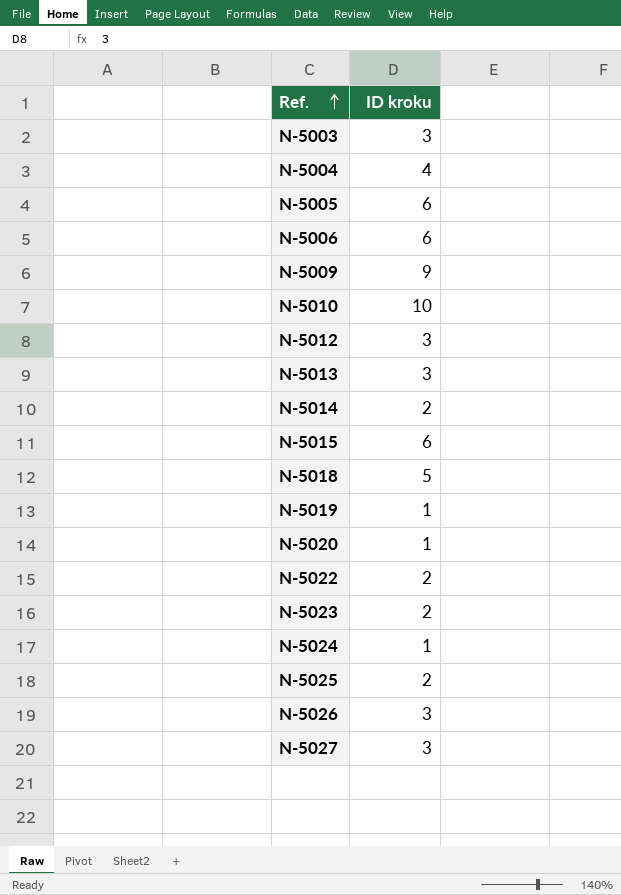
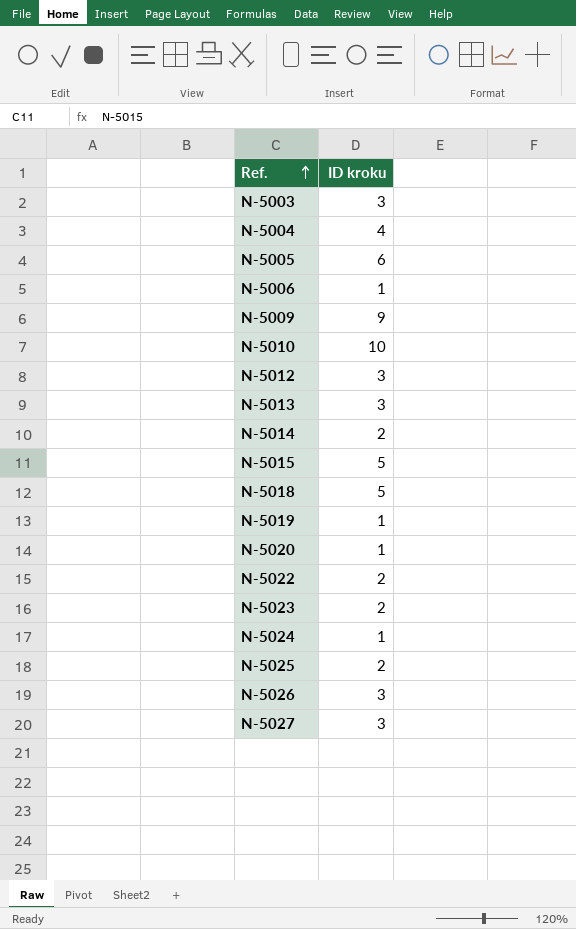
N-5006 | ID kroku: 6 -> 1
N-5015 | ID kroku: 6 -> 5

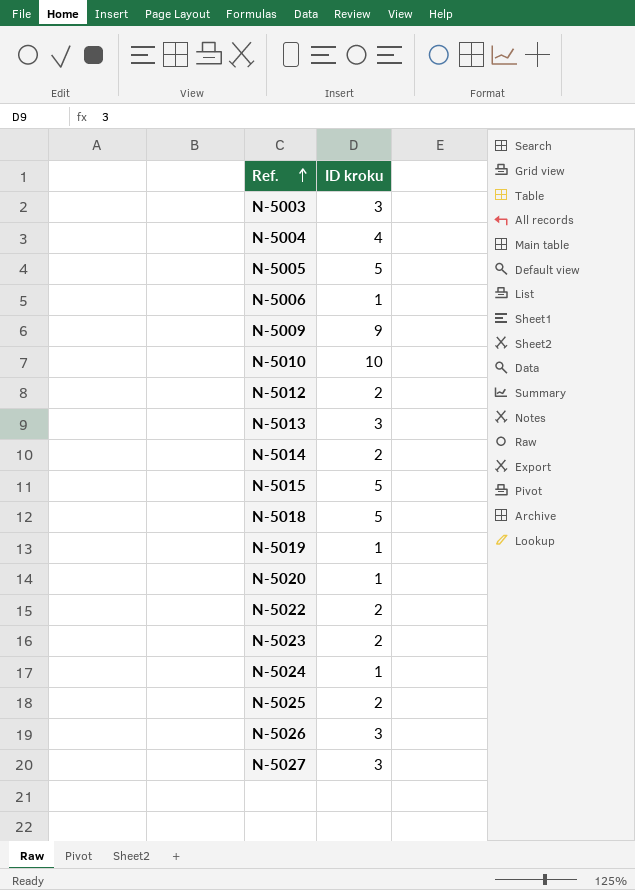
N-5005 | ID kroku: 6 -> 5
N-5012 | ID kroku: 3 -> 2

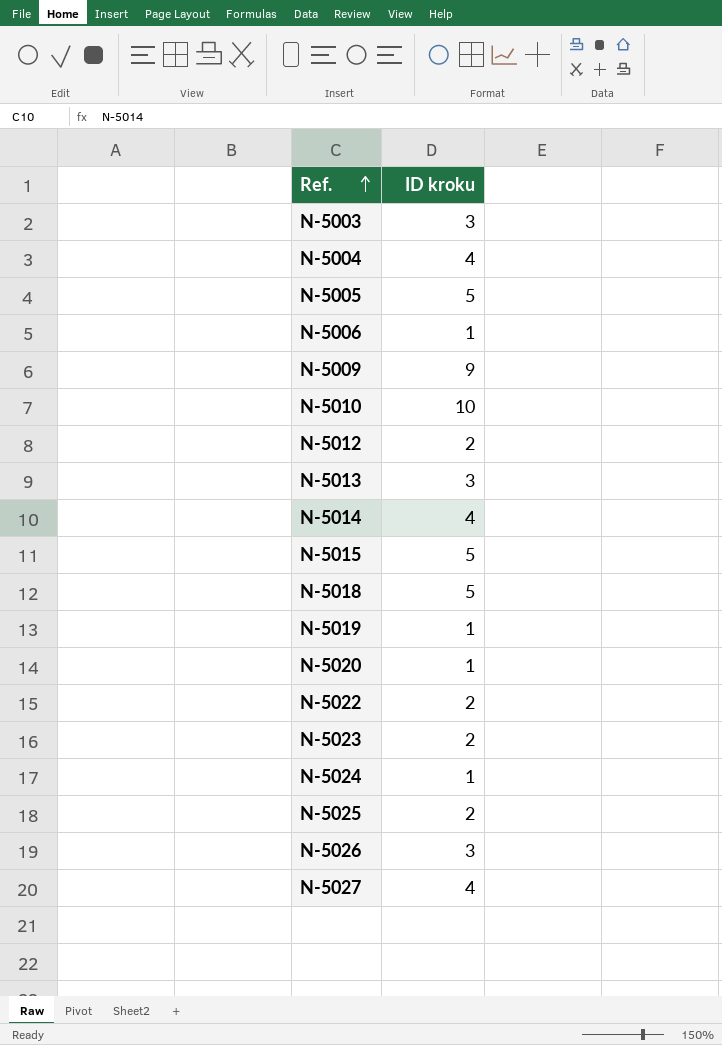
N-5014 | ID kroku: 2 -> 4
N-5027 | ID kroku: 3 -> 4

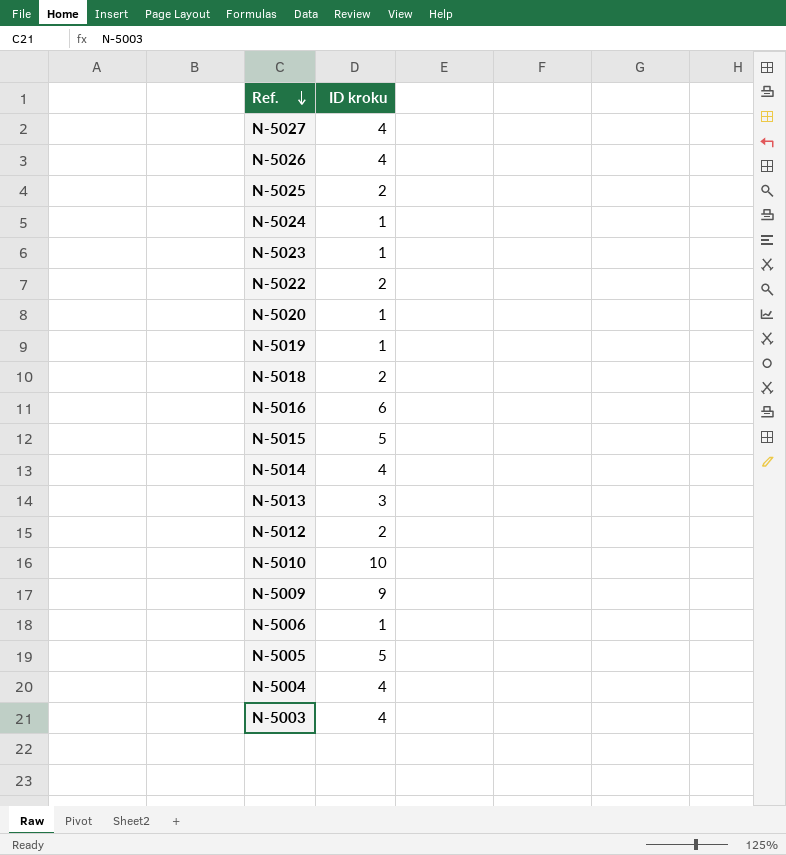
row order: Ref. ascending -> Ref. descending
N-5026 | ID kroku: 3 -> 4
N-5023 | ID kroku: 2 -> 1
N-5018 | ID kroku: 5 -> 2
row N-5016: none -> 6
N-5003 | ID kroku: 3 -> 4

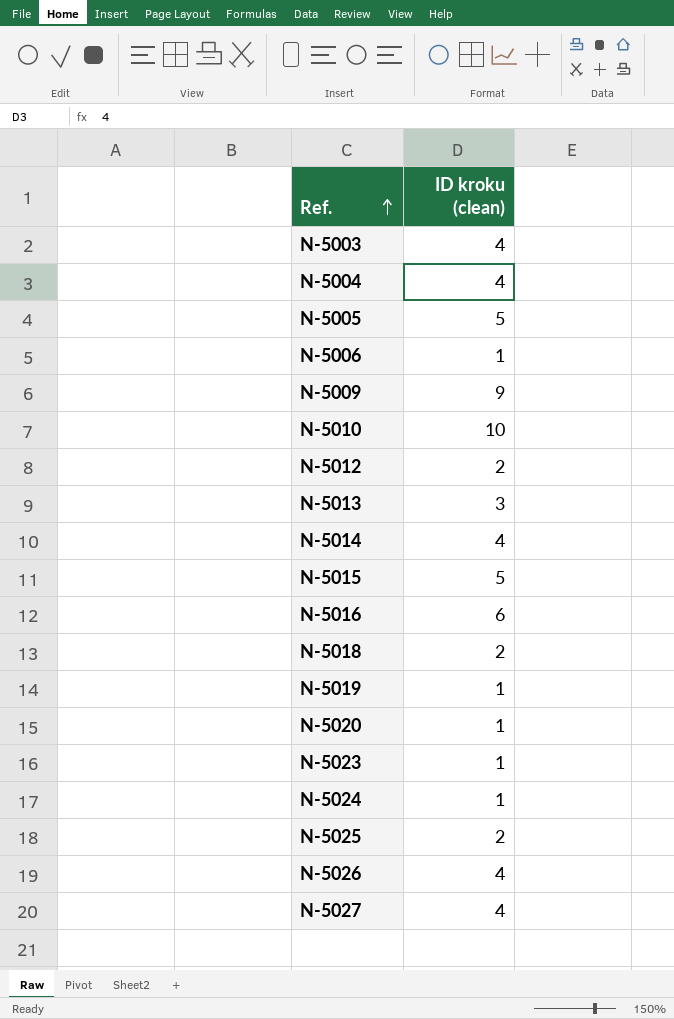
row order: Ref. descending -> Ref. ascending
column name: ID kroku -> ID kroku (clean)
row N-5022: 2 -> none

